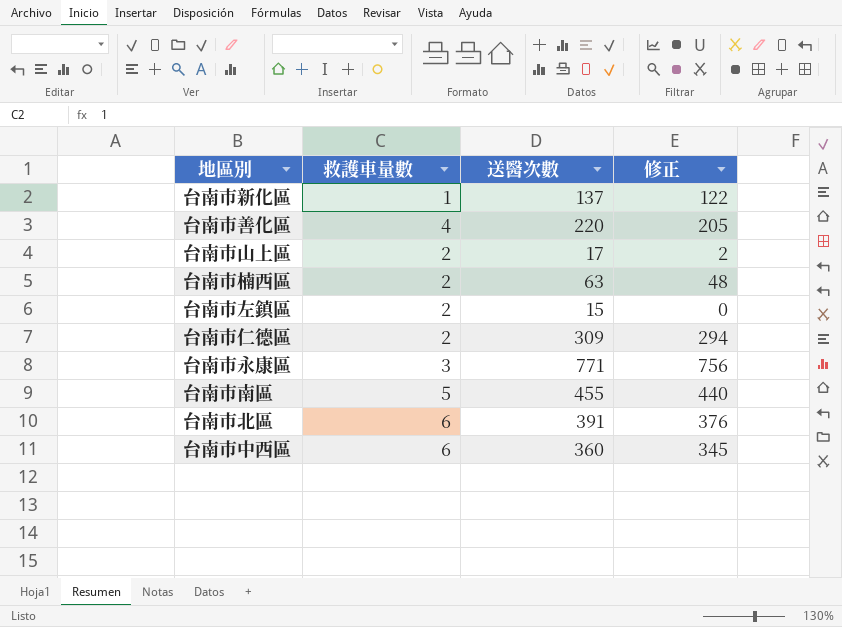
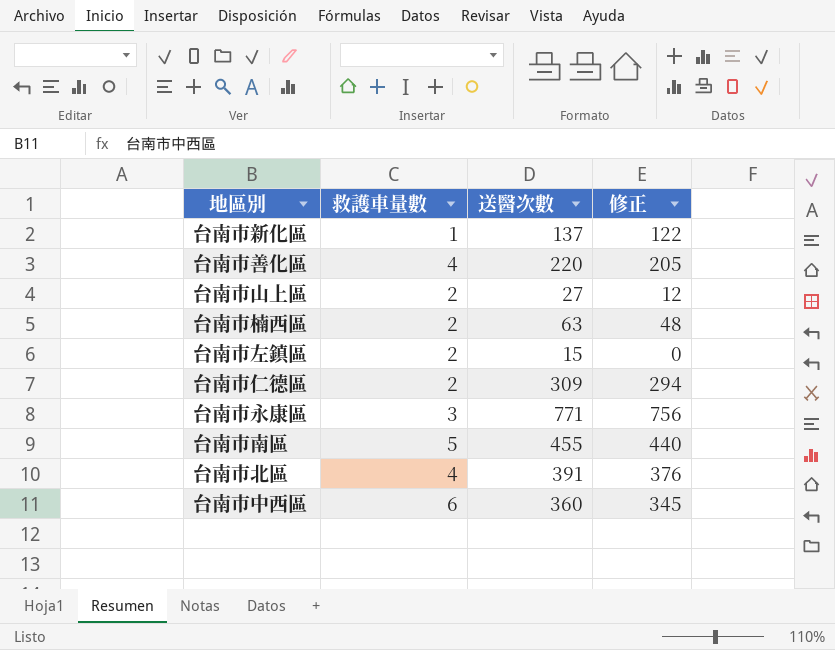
台南市山上區 | 送醫次數: 17 -> 27
台南市山上區 | 修正: 2 -> 12
台南市北區 | 救護車量數: 6 -> 4

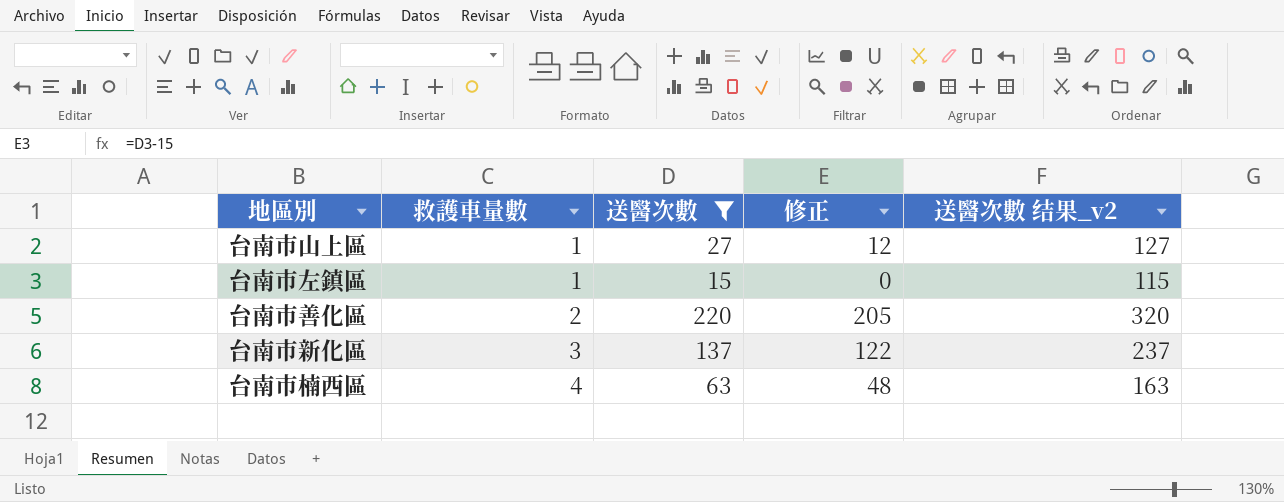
filter: none -> 送醫次數 <= 220
row order: none -> 救護車量數 ascending
column 送醫次數 结果_v2 | formula: none -> [送醫次數] + 100
台南市山上區 | 救護車量數: 2 -> 1
台南市左鎮區 | 救護車量數: 2 -> 1
台南市善化區 | 救護車量數: 4 -> 2
台南市新化區 | 救護車量數: 1 -> 3
台南市楠西區 | 救護車量數: 2 -> 4

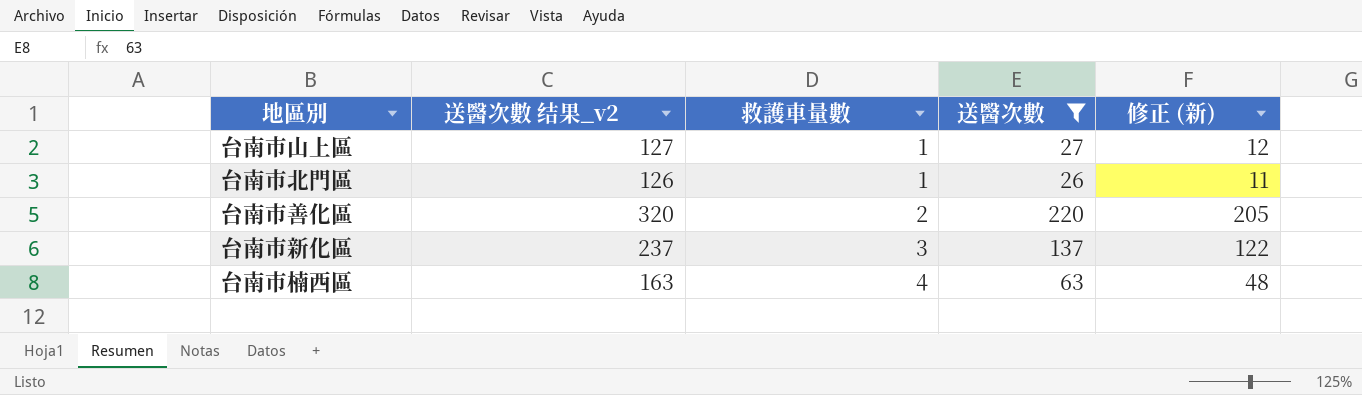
column 送醫次數 结果_v2 | position: 5 -> 2
column name: 修正 -> 修正 (新)
row 台南市左鎮區: 1 | 15 | 0 | 115 -> none
row 台南市北門區: none -> 126 | 1 | 26 | 11

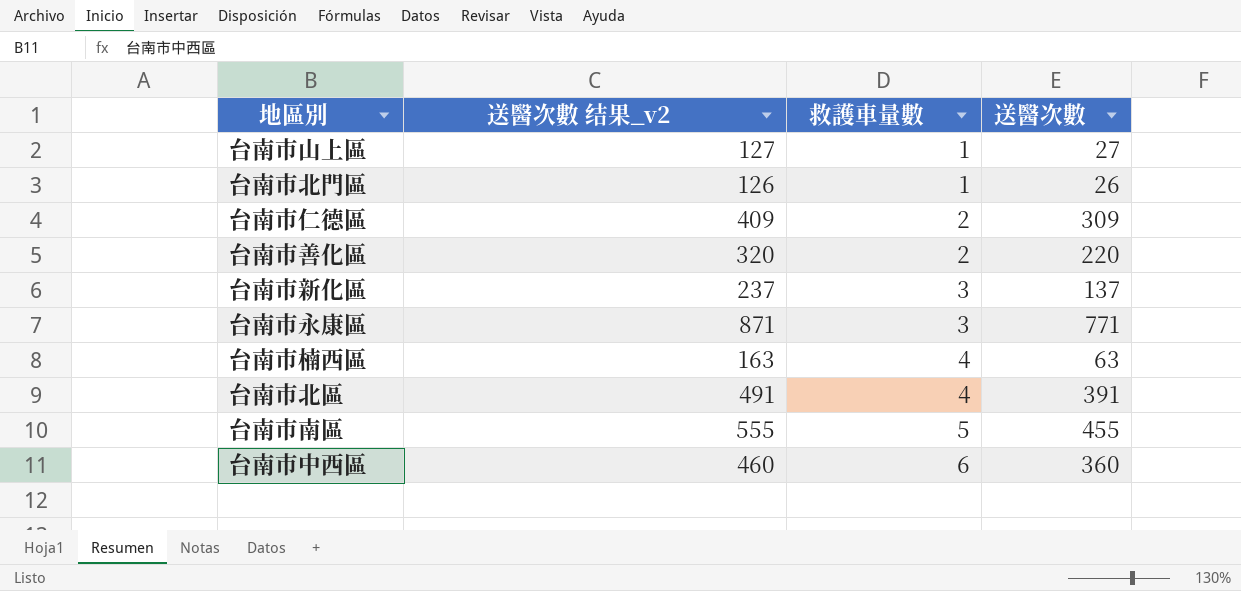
filter: 送醫次數 <= 220 -> none
column 修正 (新) | formula: [送醫次數] - 15 -> none

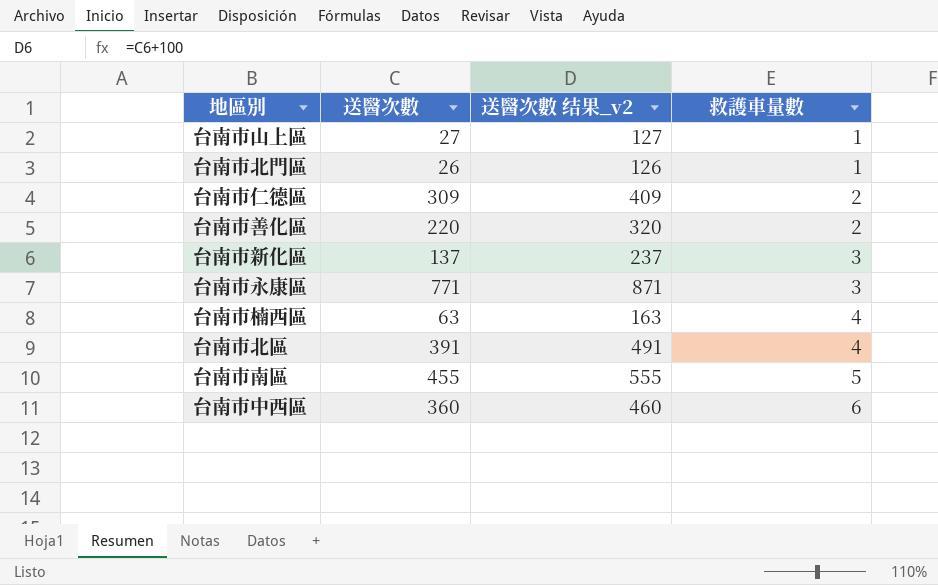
column 送醫次數 | position: 4 -> 2

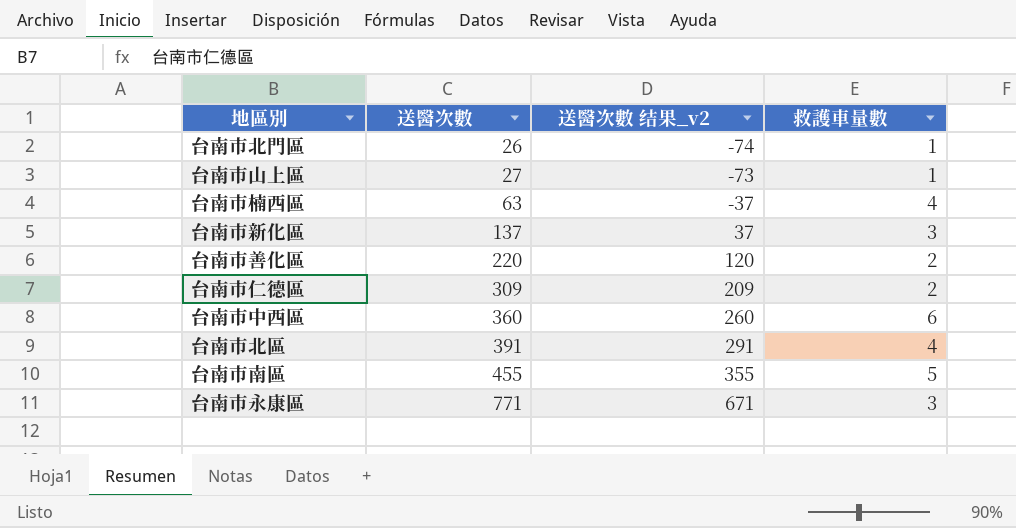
row order: 救護車量數 ascending -> 送醫次數 ascending
column 送醫次數 结果_v2 | formula: [送醫次數] + 100 -> [送醫次數] - 100

